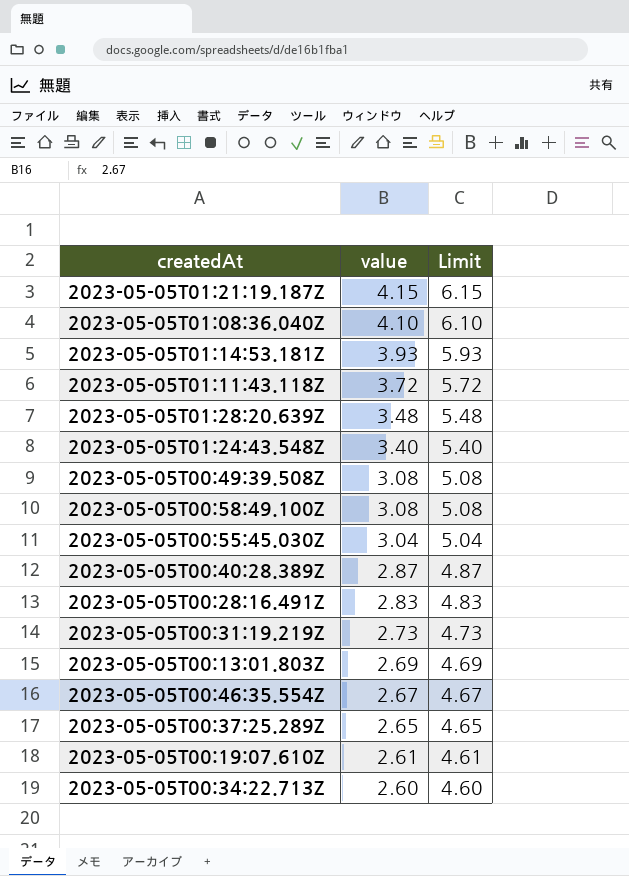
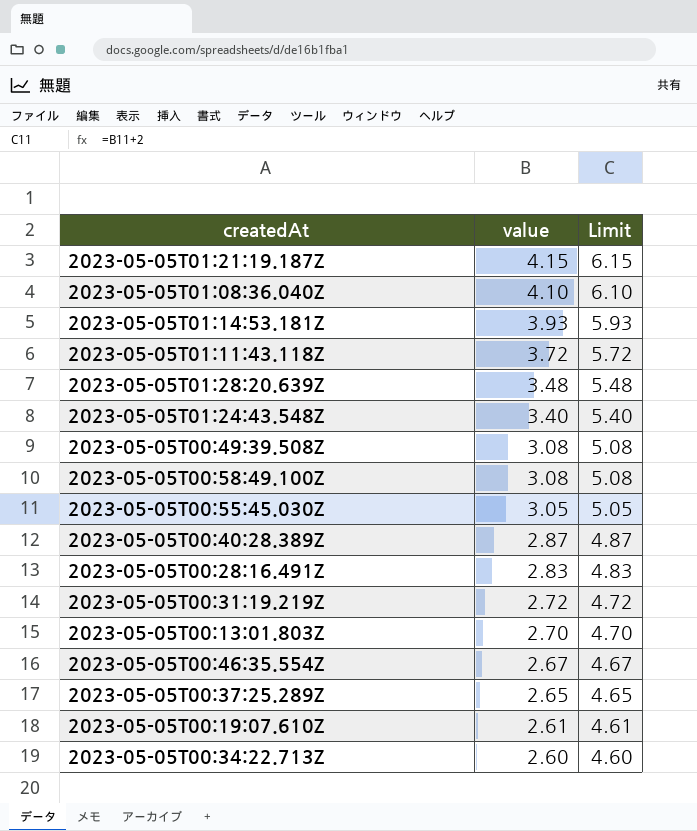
2023-05-05T00:55:45.030Z | value: 3.04 -> 3.05
2023-05-05T00:55:45.030Z | Limit: 5.04 -> 5.05
2023-05-05T00:31:19.219Z | value: 2.73 -> 2.72
2023-05-05T00:31:19.219Z | Limit: 4.73 -> 4.72
2023-05-05T00:13:01.803Z | value: 2.69 -> 2.70
2023-05-05T00:13:01.803Z | Limit: 4.69 -> 4.70

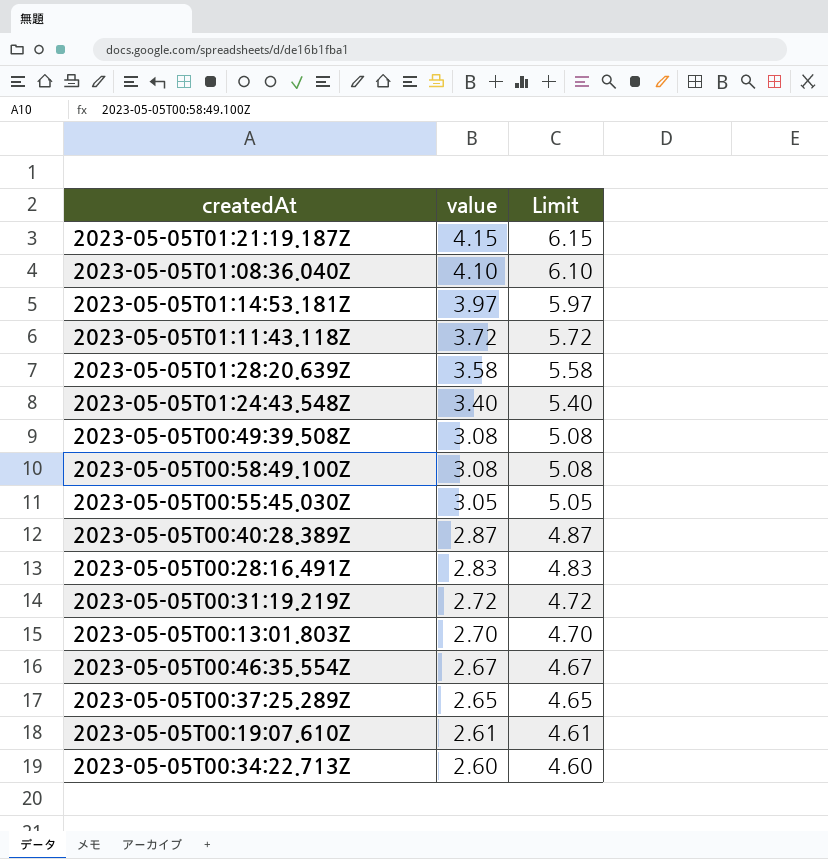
2023-05-05T01:14:53.181Z | value: 3.93 -> 3.97
2023-05-05T01:14:53.181Z | Limit: 5.93 -> 5.97
2023-05-05T01:28:20.639Z | value: 3.48 -> 3.58
2023-05-05T01:28:20.639Z | Limit: 5.48 -> 5.58

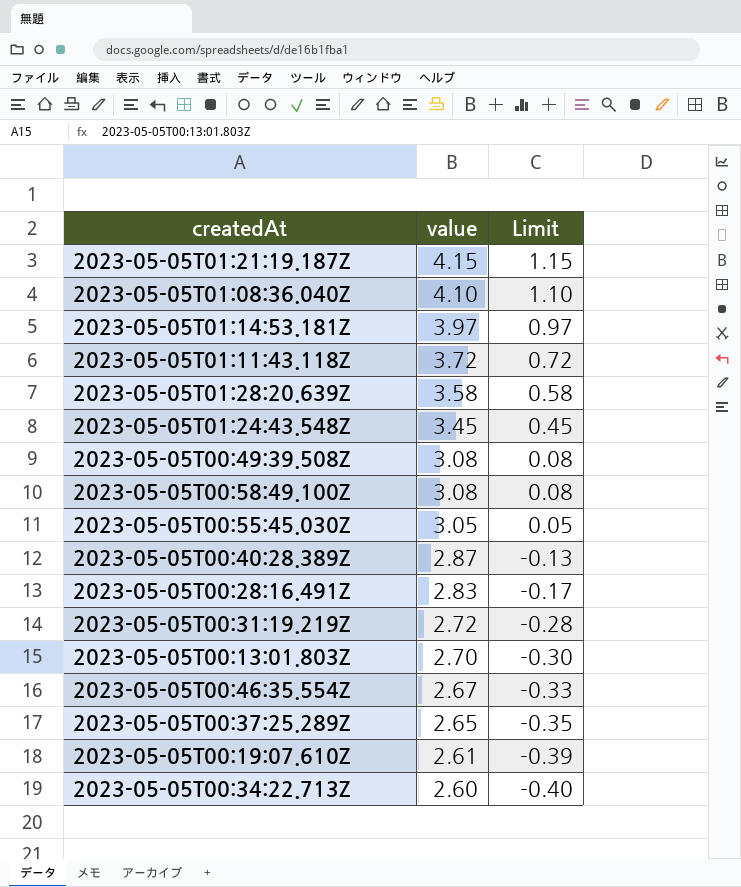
column Limit | formula: [value] + 2 -> [value] - 3
2023-05-05T01:24:43.548Z | value: 3.40 -> 3.45

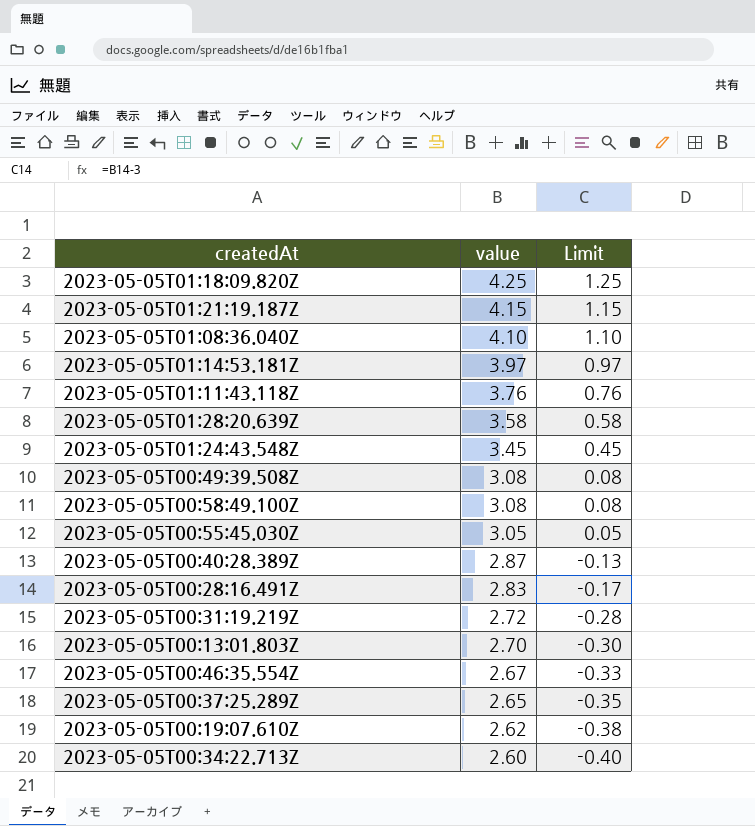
row 2023-05-05T01:18:09.820Z: none -> 4.25 | 1.25
2023-05-05T01:11:43.118Z | value: 3.72 -> 3.76
2023-05-05T01:11:43.118Z | Limit: 0.72 -> 0.76
2023-05-05T00:19:07.610Z | value: 2.61 -> 2.62
2023-05-05T00:19:07.610Z | Limit: -0.39 -> -0.38

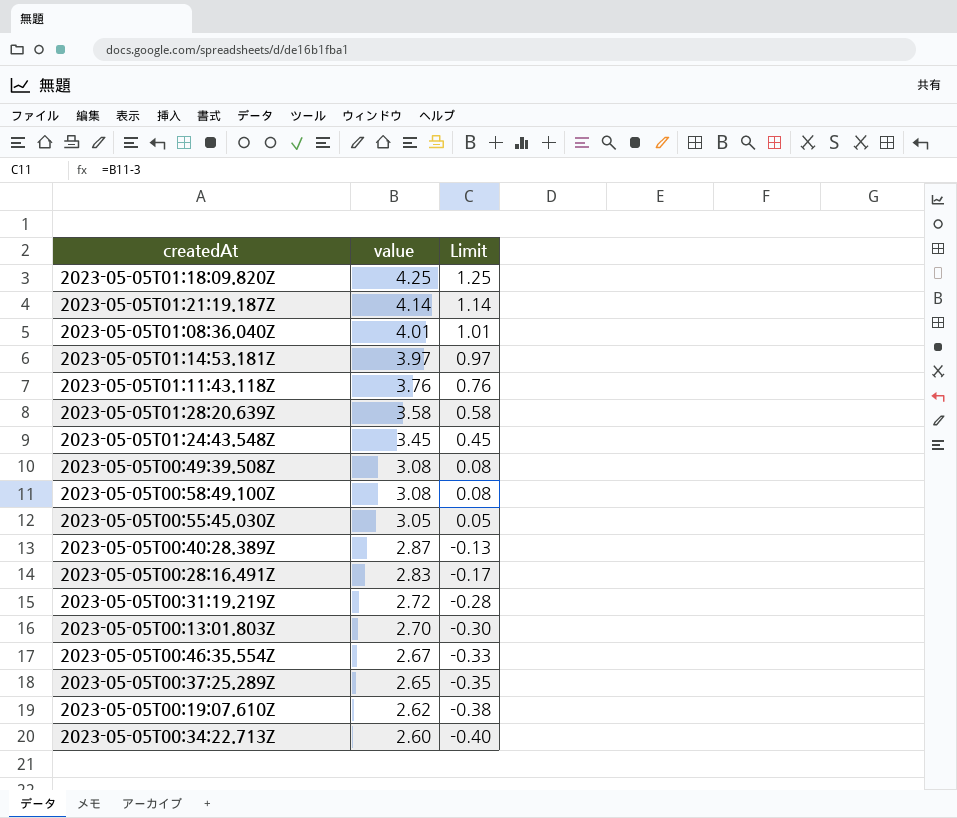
2023-05-05T01:21:19.187Z | value: 4.15 -> 4.14
2023-05-05T01:21:19.187Z | Limit: 1.15 -> 1.14
2023-05-05T01:08:36.040Z | value: 4.10 -> 4.01
2023-05-05T01:08:36.040Z | Limit: 1.10 -> 1.01

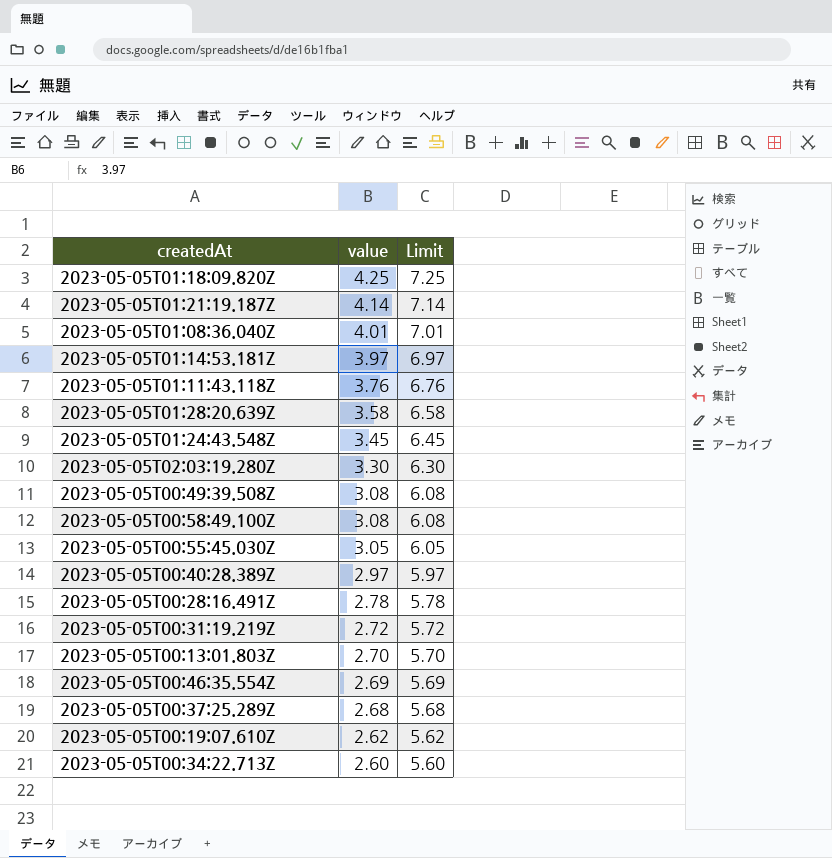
column Limit | formula: [value] - 3 -> [value] + 3
row 2023-05-05T02:03:19.280Z: none -> 3.30 | 6.30
2023-05-05T00:40:28.389Z | value: 2.87 -> 2.97
2023-05-05T00:28:16.491Z | value: 2.83 -> 2.78
2023-05-05T00:46:35.554Z | value: 2.67 -> 2.69
2023-05-05T00:37:25.289Z | value: 2.65 -> 2.68

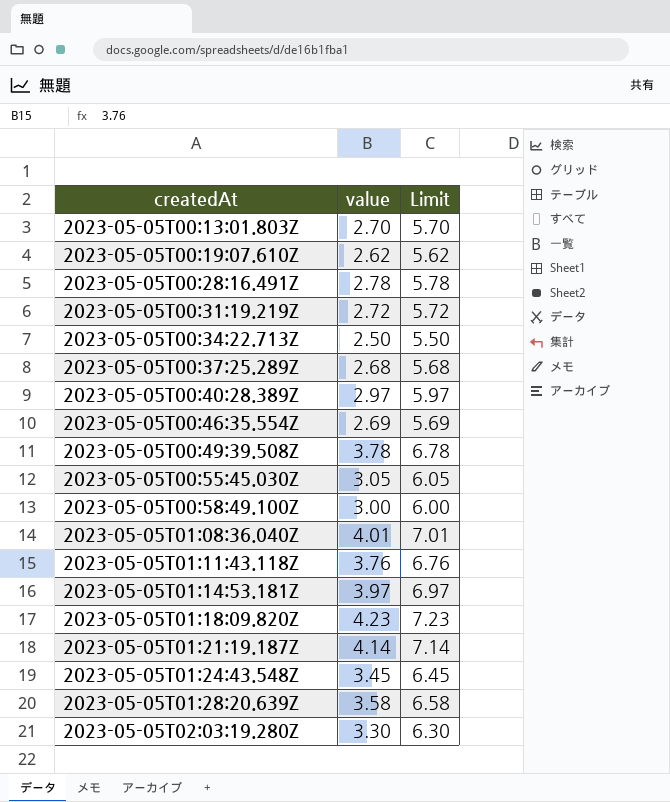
row order: value descending -> createdAt ascending
2023-05-05T00:34:22.713Z | value: 2.60 -> 2.50
2023-05-05T00:34:22.713Z | Limit: 5.60 -> 5.50
2023-05-05T00:49:39.508Z | value: 3.08 -> 3.78
2023-05-05T00:49:39.508Z | Limit: 6.08 -> 6.78
2023-05-05T00:58:49.100Z | value: 3.08 -> 3.00
2023-05-05T00:58:49.100Z | Limit: 6.08 -> 6.00
2023-05-05T01:18:09.820Z | value: 4.25 -> 4.23
2023-05-05T01:18:09.820Z | Limit: 7.25 -> 7.23

